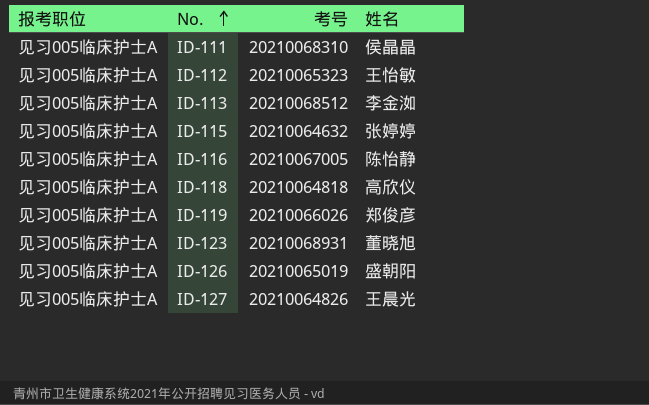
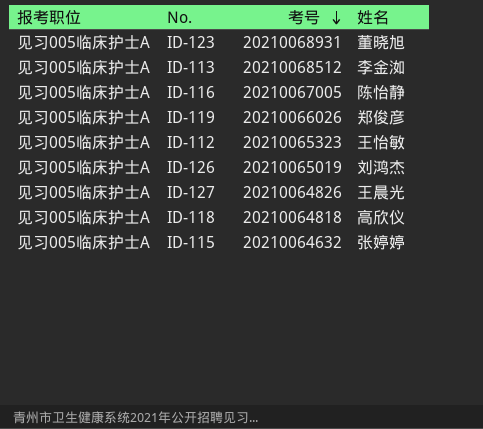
row order: No. ascending -> 考号 descending
row ID-111: 见习005临床护士A | 20210068310 | 侯晶晶 -> none
ID-126 | 姓名: 盛朝阳 -> 刘鸿杰

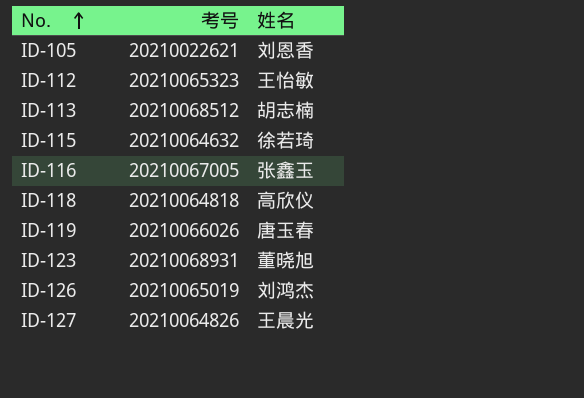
row order: 考号 descending -> No. ascending
column 报考职位 | position: 1 -> none
row ID-105: none -> 20210022621 | 刘恩香
ID-113 | 姓名: 李金洳 -> 胡志楠
ID-115 | 姓名: 张婷婷 -> 徐若琦
ID-116 | 姓名: 陈怡静 -> 张鑫玉
ID-119 | 姓名: 郑俊彦 -> 唐玉春

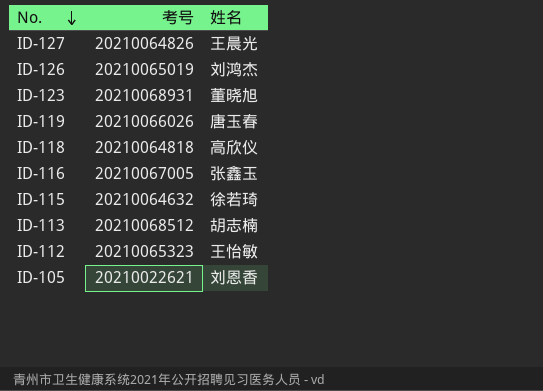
row order: No. ascending -> No. descending

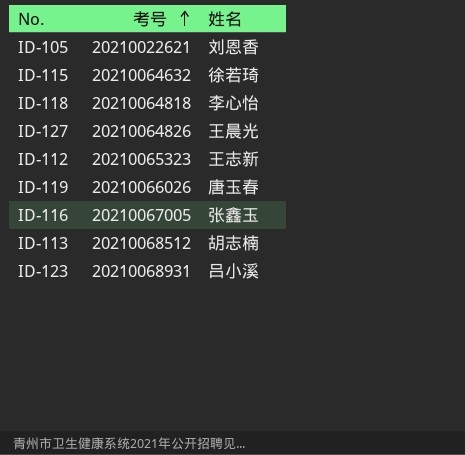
row order: No. descending -> 考号 ascending
row ID-126: 20210065019 | 刘鸿杰 -> none
ID-118 | 姓名: 高欣仪 -> 李心怡
ID-112 | 姓名: 王怡敏 -> 王志新
ID-123 | 姓名: 董晓旭 -> 吕小溪

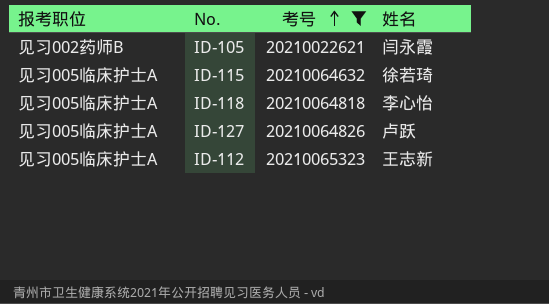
filter: none -> 考号 <= 20210065323
column 报考职位 | position: none -> 1
ID-105 | 姓名: 刘恩香 -> 闫永霞
ID-127 | 姓名: 王晨光 -> 卢跃

